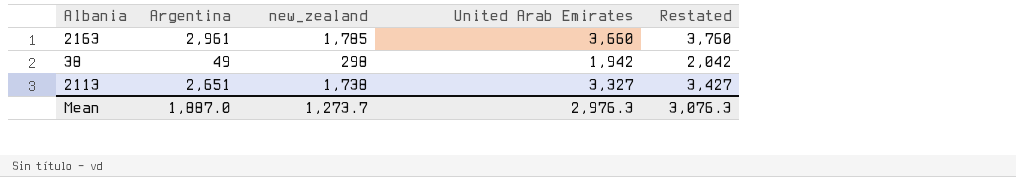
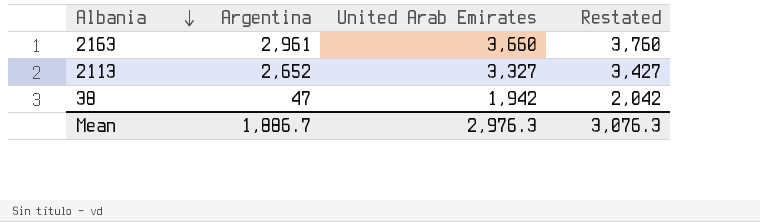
row order: none -> Albania descending
column new_zealand | position: 3 -> none
2113 | Argentina: 2,651 -> 2,652
38 | Argentina: 49 -> 47
Mean | Argentina: 1,887.0 -> 1,886.7

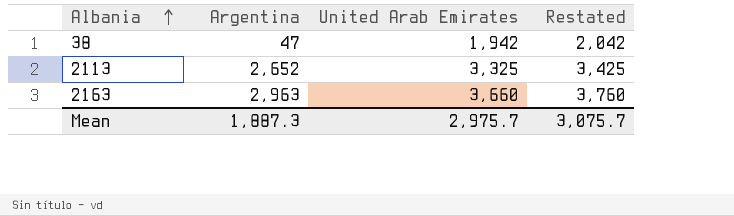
row order: Albania descending -> Albania ascending
2113 | United Arab Emirates: 3,327 -> 3,325
2113 | Restated: 3,427 -> 3,425
2163 | Argentina: 2,961 -> 2,963
Mean | Argentina: 1,886.7 -> 1,887.3
Mean | United Arab Emirates: 2,976.3 -> 2,975.7
Mean | Restated: 3,076.3 -> 3,075.7

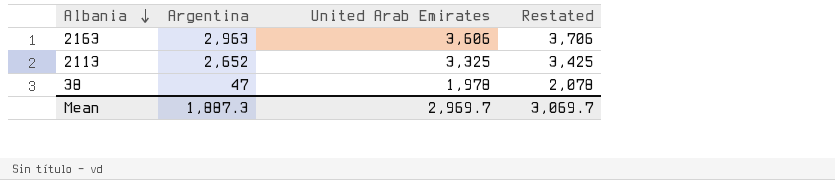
row order: Albania ascending -> Albania descending
2163 | United Arab Emirates: 3,660 -> 3,606
2163 | Restated: 3,760 -> 3,706
38 | United Arab Emirates: 1,942 -> 1,978
38 | Restated: 2,042 -> 2,078
Mean | United Arab Emirates: 2,975.7 -> 2,969.7
Mean | Restated: 3,075.7 -> 3,069.7

